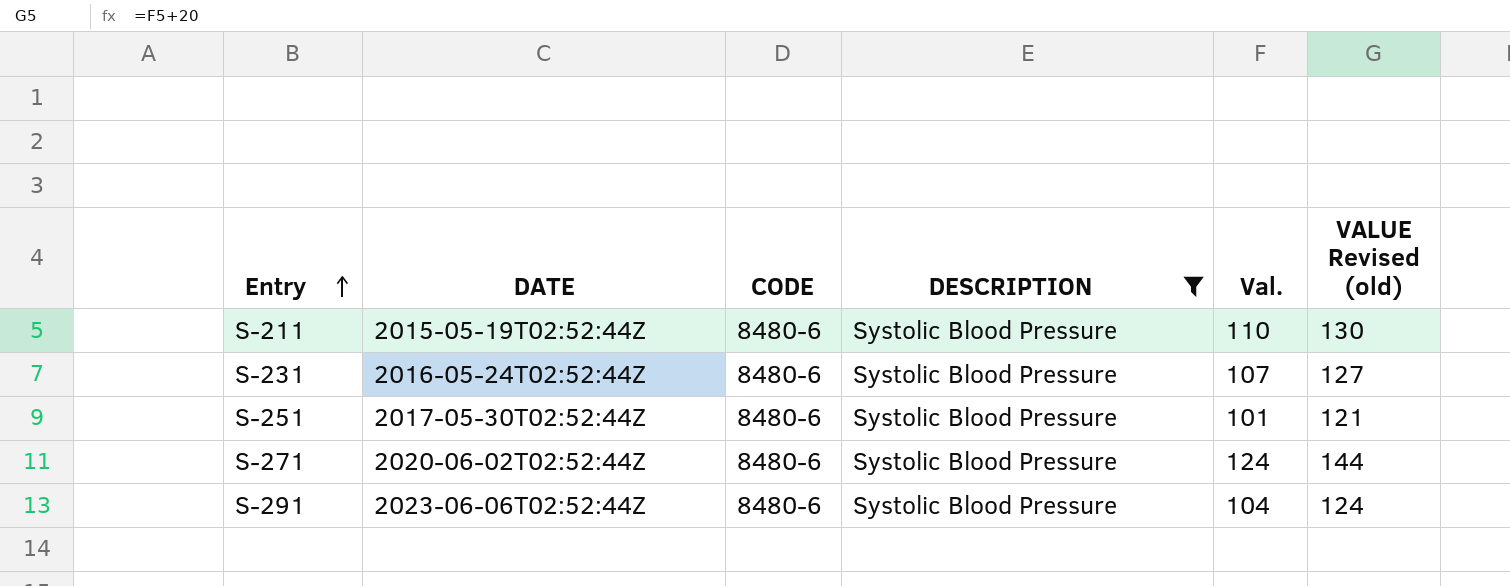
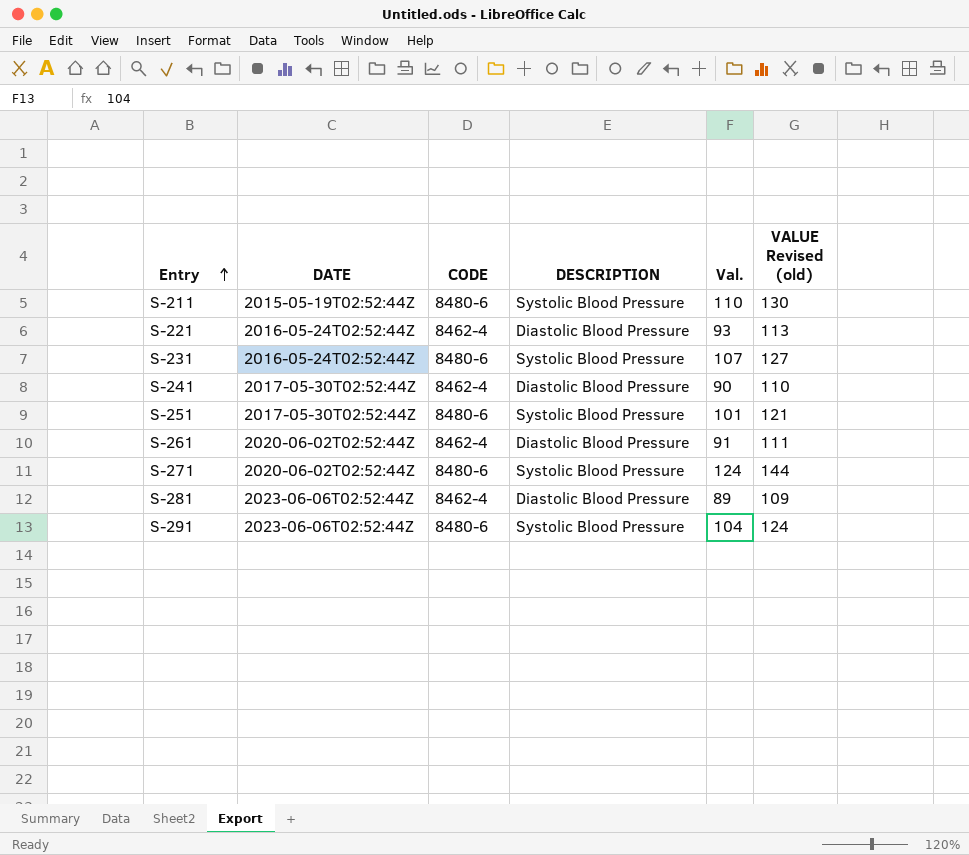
filter: DESCRIPTION = Systolic Blood Pressure -> none

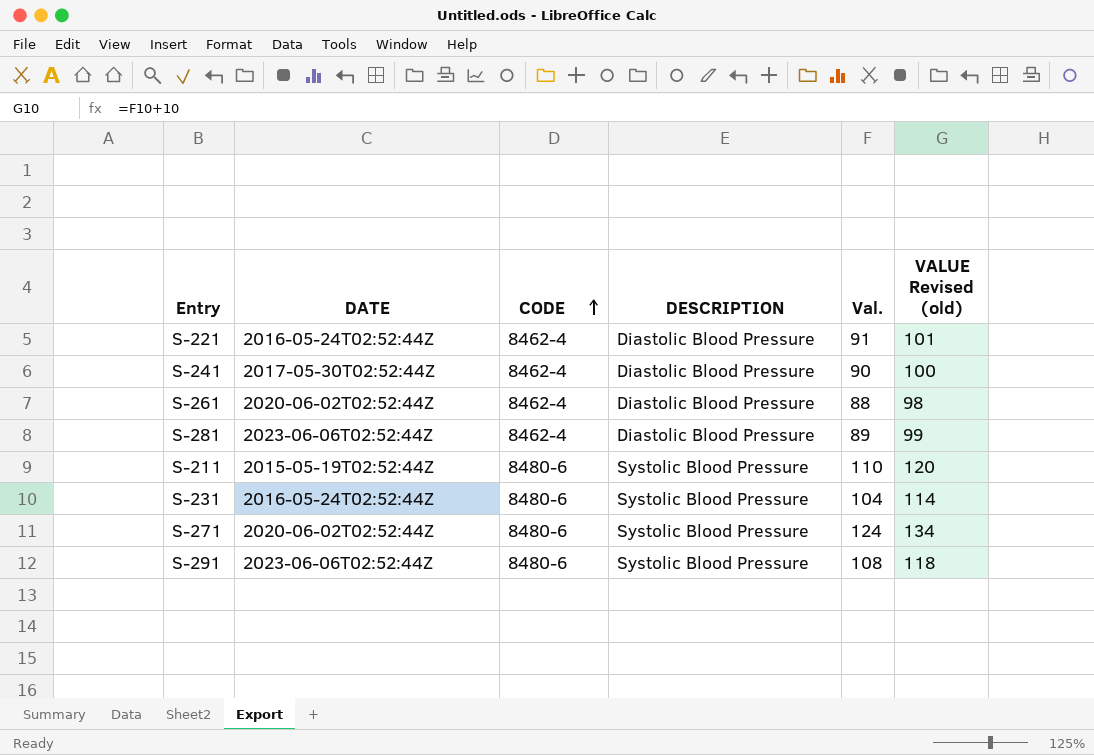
row order: Entry ascending -> CODE ascending
column VALUE Revised (old) | formula: [Val.] + 20 -> [Val.] + 10
row S-251: 2017-05-30T02:52:44Z | 8480-6 | Systolic Blood Pressure | 101 | 121 -> none
S-221 | Val.: 93 -> 91
S-261 | Val.: 91 -> 88
S-231 | Val.: 107 -> 104
S-291 | Val.: 104 -> 108

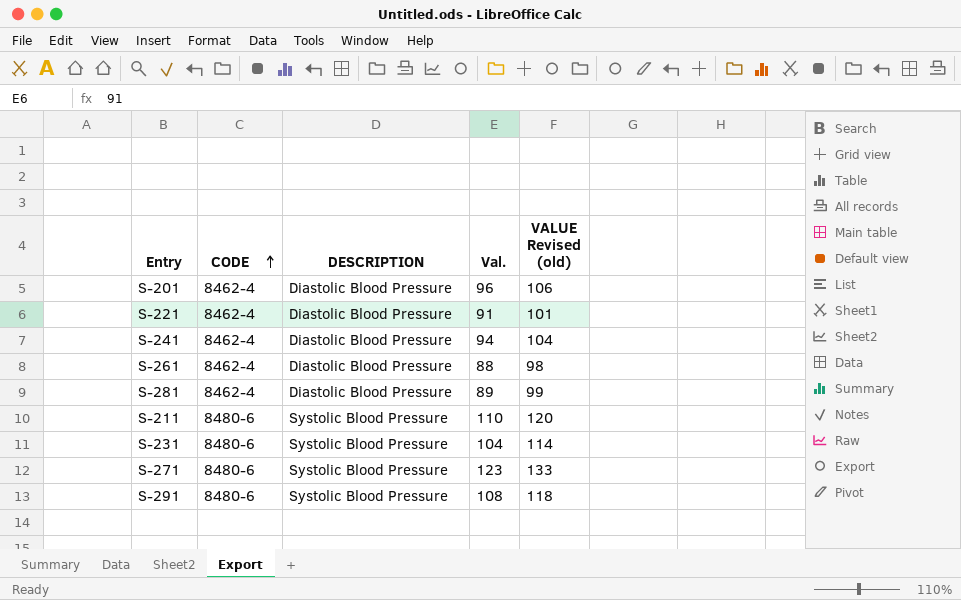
column DATE | position: 2 -> none
row S-201: none -> 8462-4 | Diastolic Blood Pressure | 96 | 106
S-241 | Val.: 90 -> 94
S-241 | VALUE Revised (old): 100 -> 104
S-271 | Val.: 124 -> 123
S-271 | VALUE Revised (old): 134 -> 133

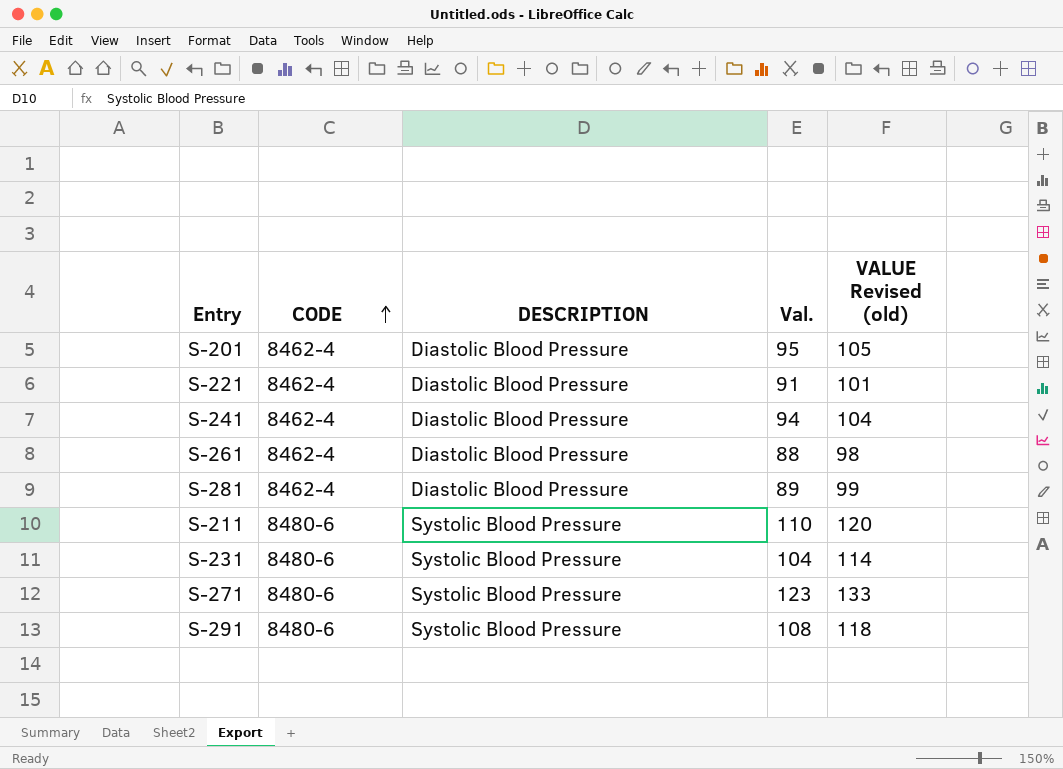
S-201 | Val.: 96 -> 95
S-201 | VALUE Revised (old): 106 -> 105

